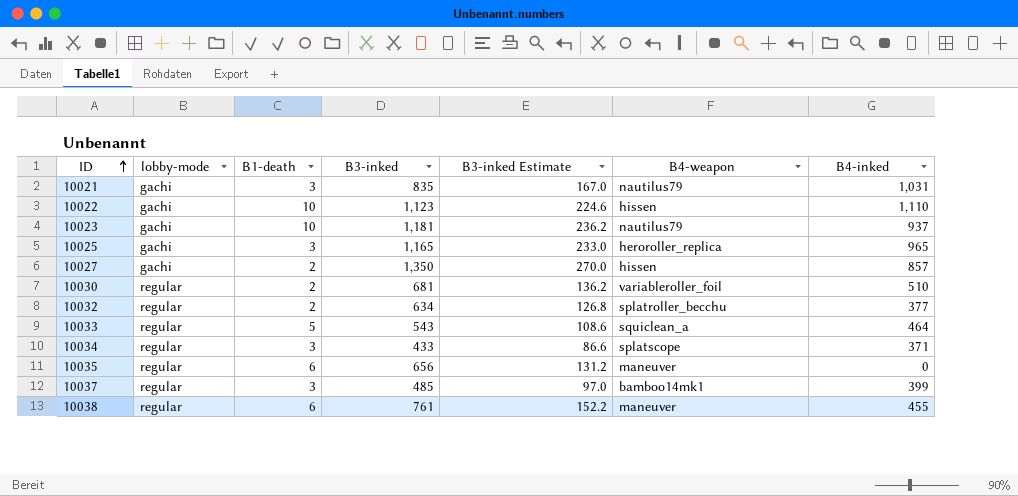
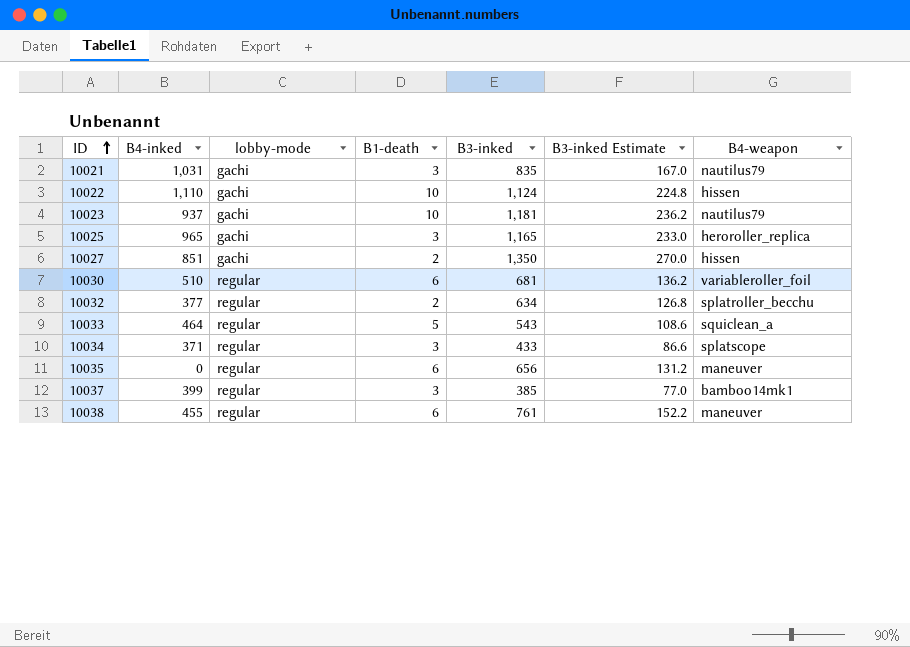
column B4-inked | position: 7 -> 2
10022 | B3-inked: 1,123 -> 1,124
10022 | B3-inked Estimate: 224.6 -> 224.8
10027 | B4-inked: 857 -> 851
10030 | B1-death: 2 -> 6
10037 | B3-inked: 485 -> 385
10037 | B3-inked Estimate: 97.0 -> 77.0

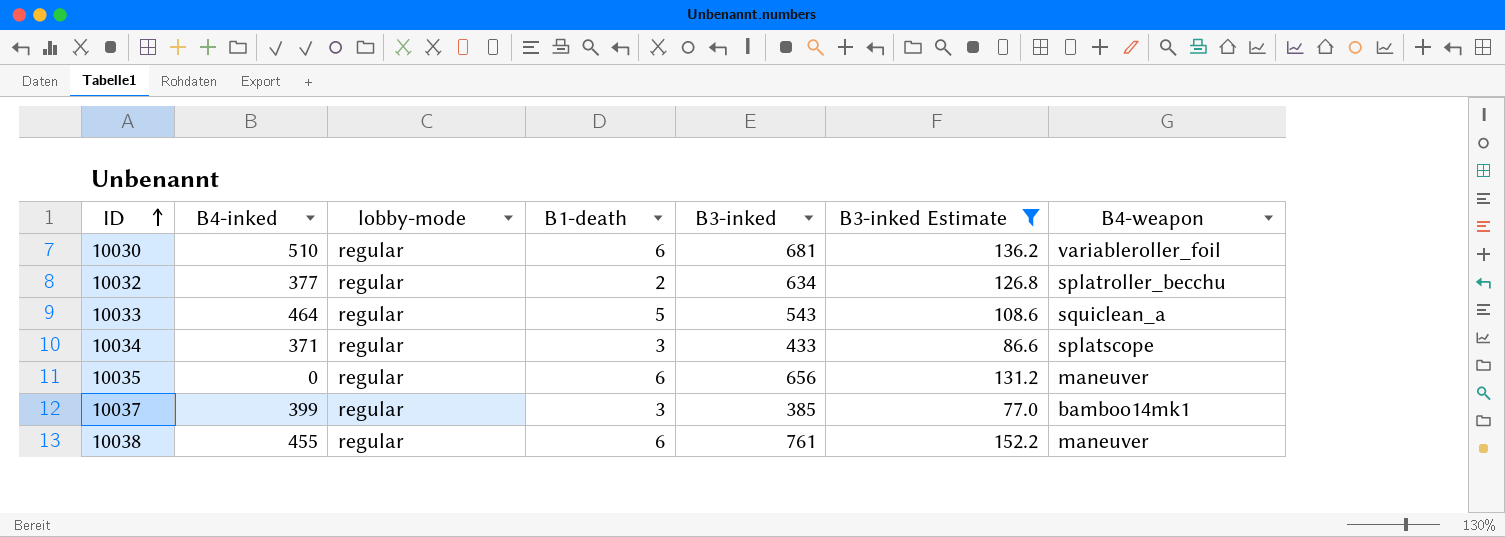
filter: none -> B3-inked Estimate <= 152.2

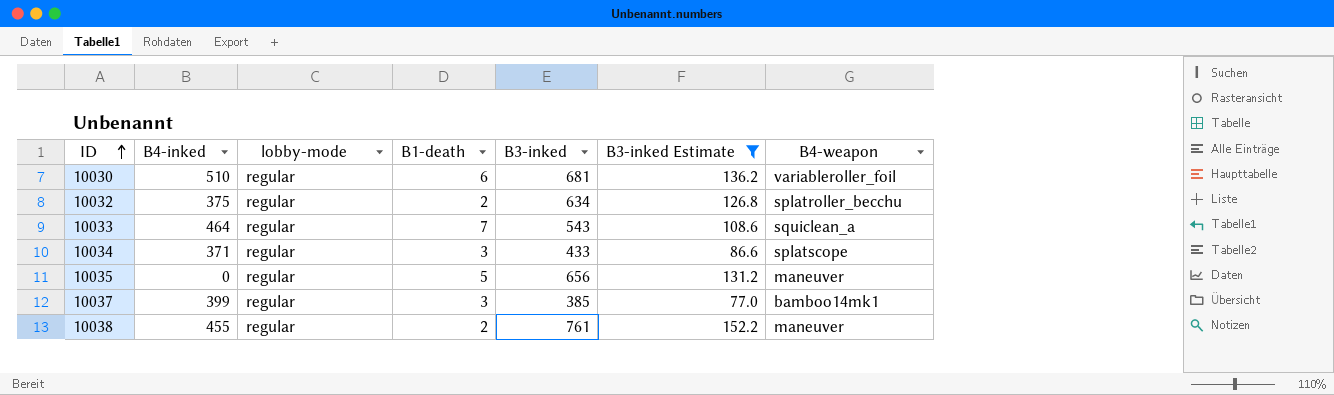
10032 | B4-inked: 377 -> 375
10033 | B1-death: 5 -> 7
10035 | B1-death: 6 -> 5
10038 | B1-death: 6 -> 2

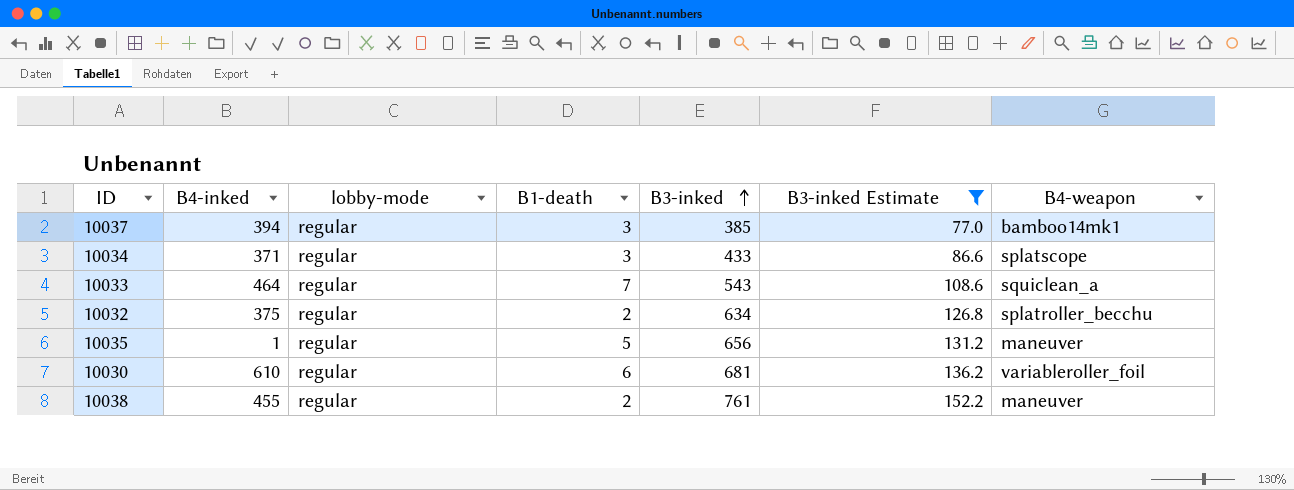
row order: ID ascending -> B3-inked ascending
10037 | B4-inked: 399 -> 394
10035 | B4-inked: 0 -> 1
10030 | B4-inked: 510 -> 610

